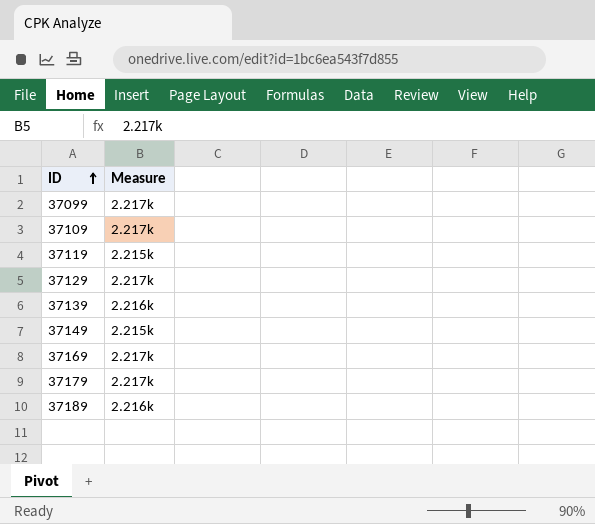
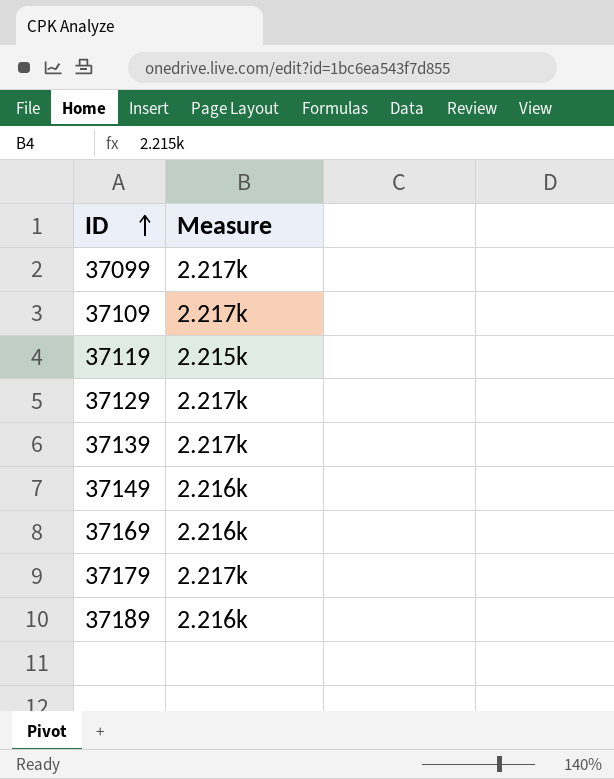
37139 | Measure: 2.216k -> 2.217k
37149 | Measure: 2.215k -> 2.216k
37169 | Measure: 2.217k -> 2.216k

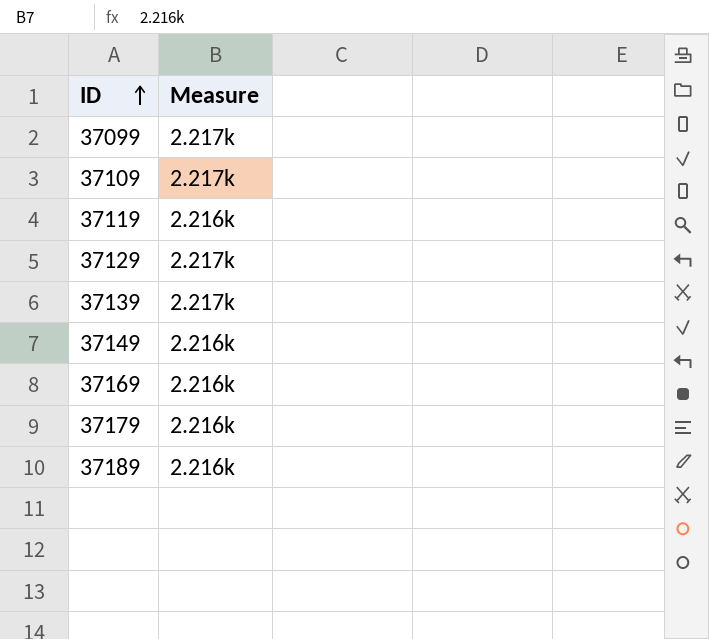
37119 | Measure: 2.215k -> 2.216k
37179 | Measure: 2.217k -> 2.216k

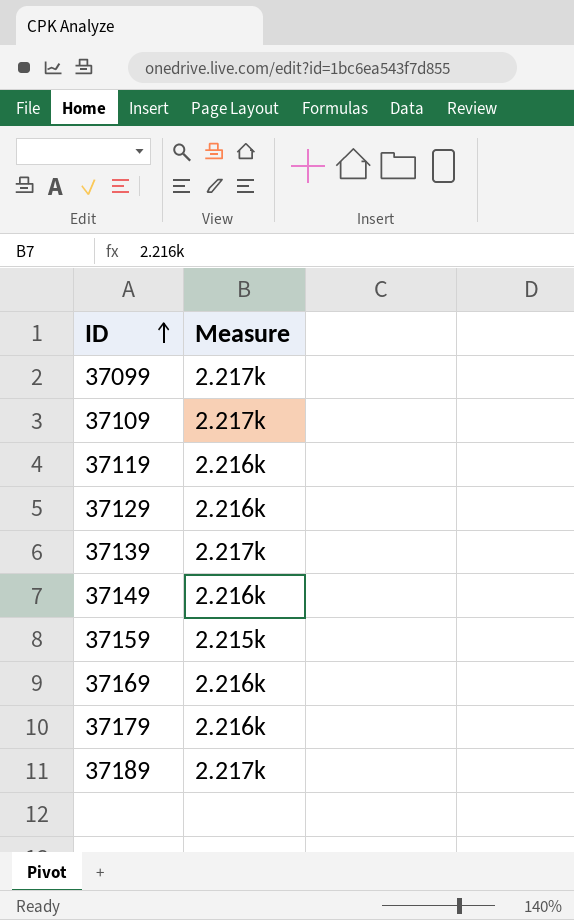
37129 | Measure: 2.217k -> 2.216k
row 37159: none -> 2.215k
37189 | Measure: 2.216k -> 2.217k

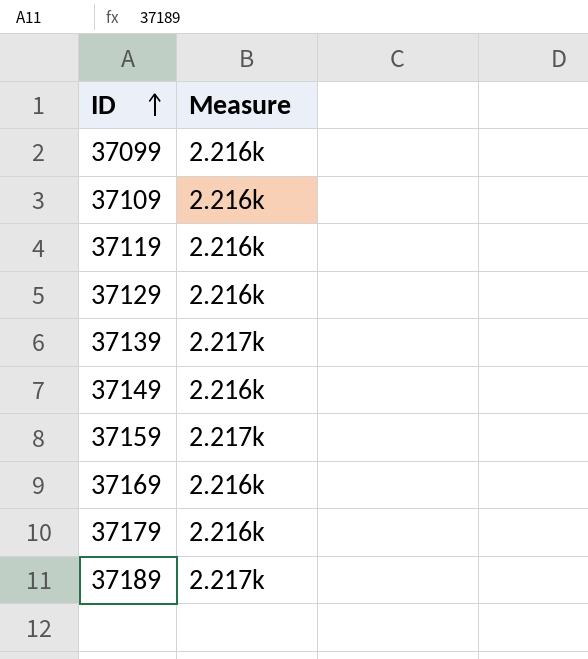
37099 | Measure: 2.217k -> 2.216k
37109 | Measure: 2.217k -> 2.216k
37159 | Measure: 2.215k -> 2.217k

